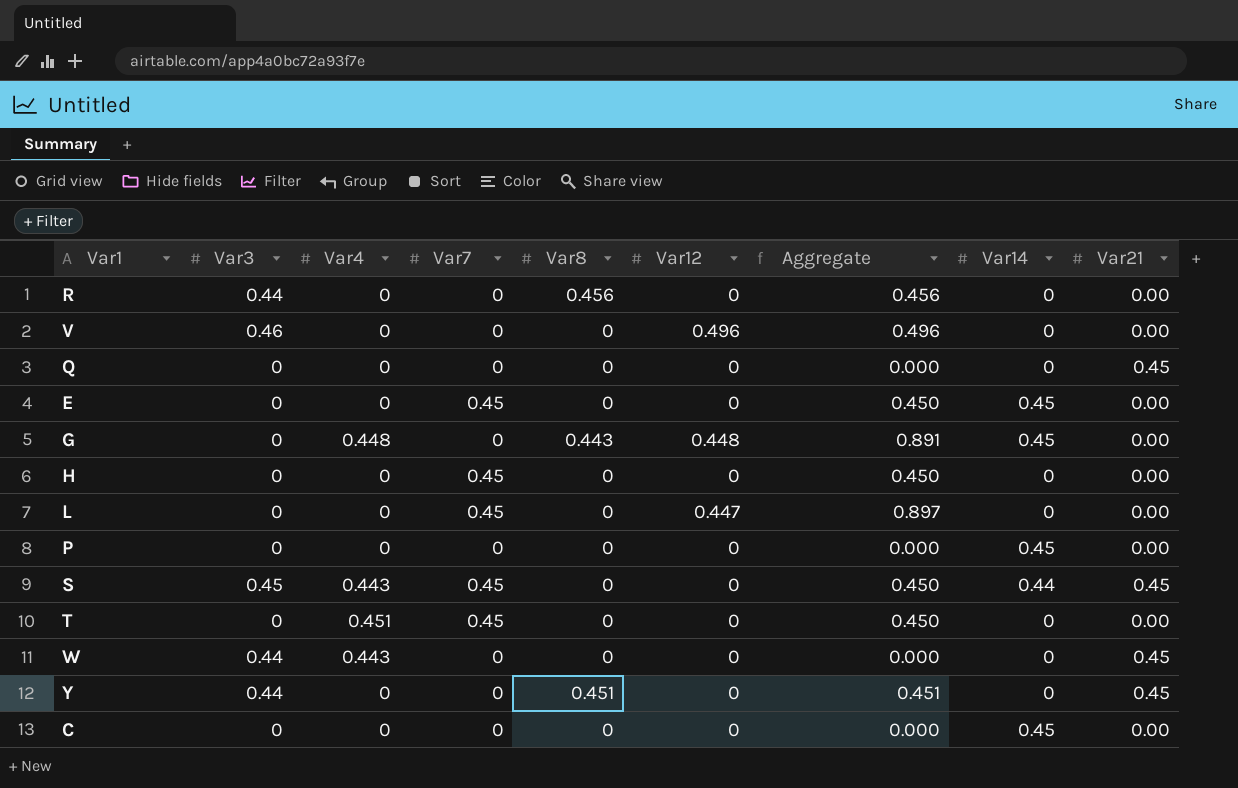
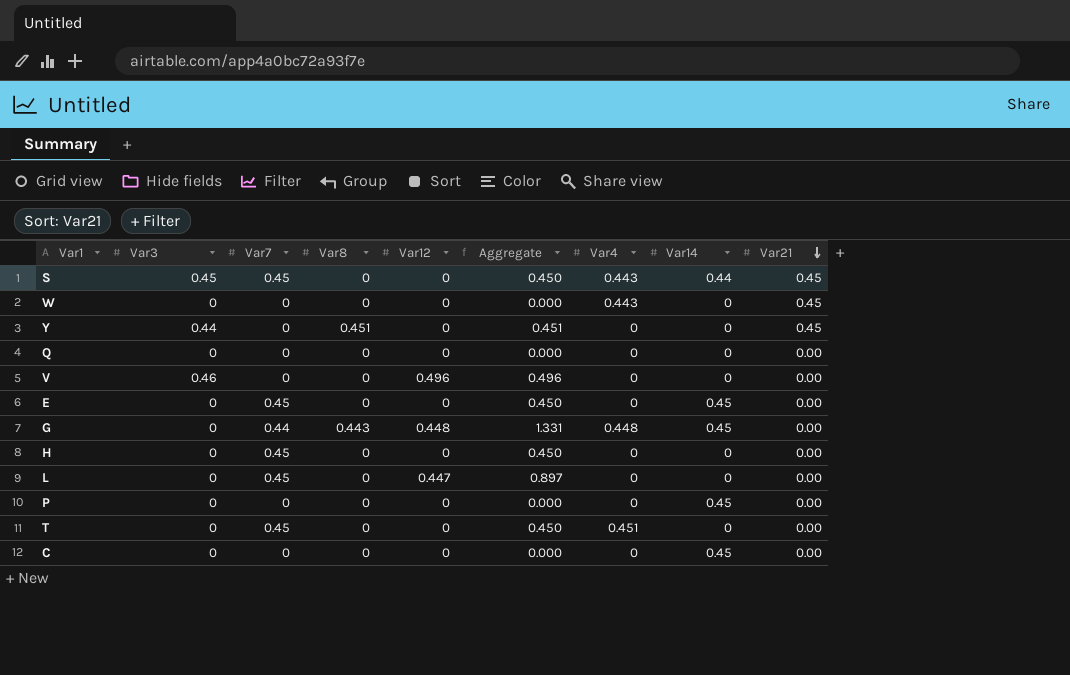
row order: none -> Var21 descending
column Var4 | position: 3 -> 7
row R: 0.44 | 0 | 0 | 0.456 | 0 | 0.456 | 0 | 0.00 -> none
W | Var3: 0.44 -> 0
Q | Var21: 0.45 -> 0.00
G | Var7: 0 -> 0.44
G | Aggregate: 0.891 -> 1.331

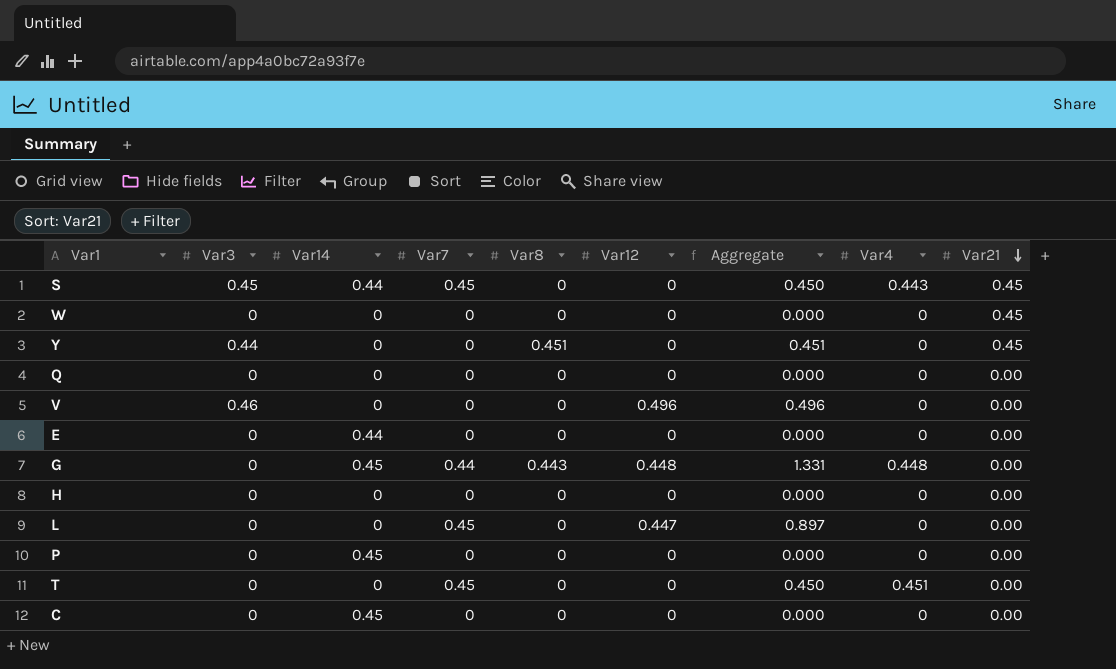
column Var14 | position: 8 -> 3
W | Var4: 0.443 -> 0
E | Var14: 0.45 -> 0.44
E | Var7: 0.45 -> 0
E | Aggregate: 0.450 -> 0.000
H | Var7: 0.45 -> 0
H | Aggregate: 0.450 -> 0.000

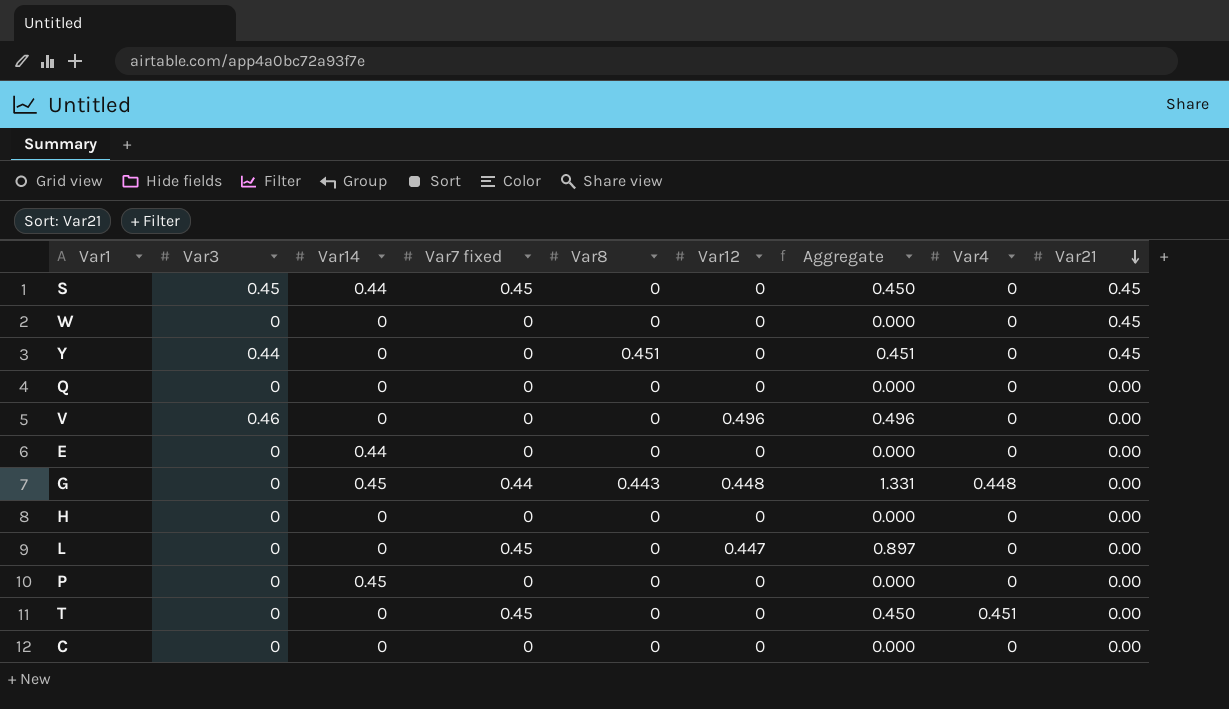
column name: Var7 -> Var7 fixed
S | Var4: 0.443 -> 0
C | Var14: 0.45 -> 0

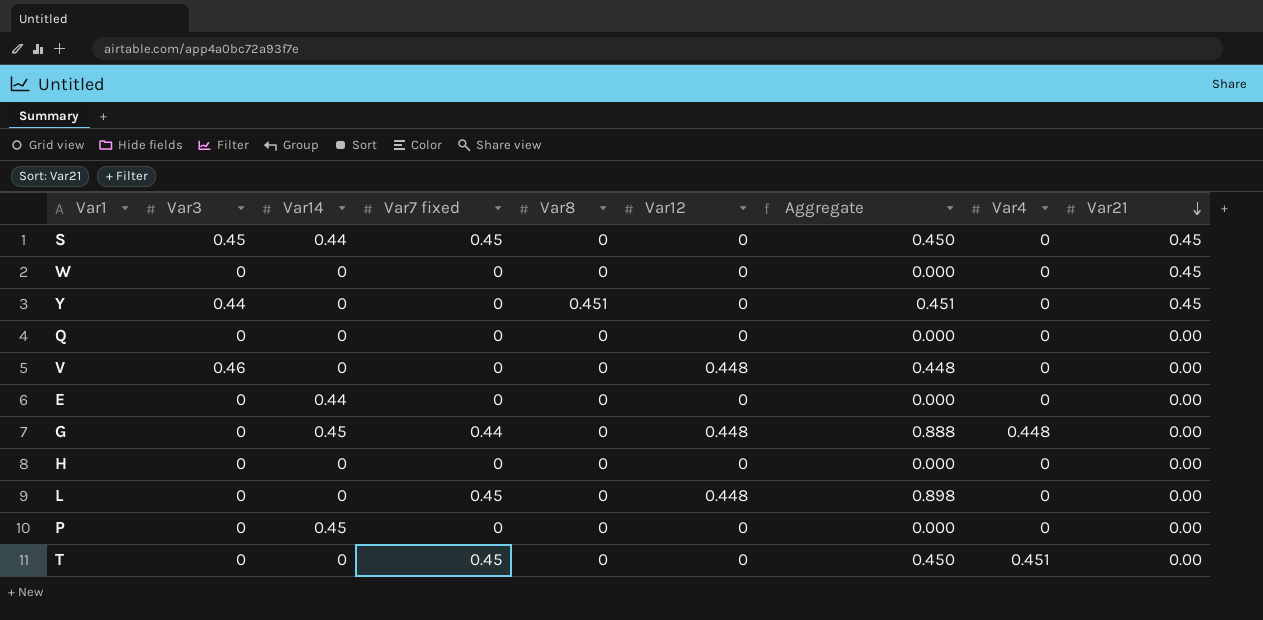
row C: 0 | 0 | 0 | 0 | 0 | 0.000 | 0 | 0.00 -> none
V | Var12: 0.496 -> 0.448
V | Aggregate: 0.496 -> 0.448
G | Var8: 0.443 -> 0
G | Aggregate: 1.331 -> 0.888
L | Var12: 0.447 -> 0.448
L | Aggregate: 0.897 -> 0.898

